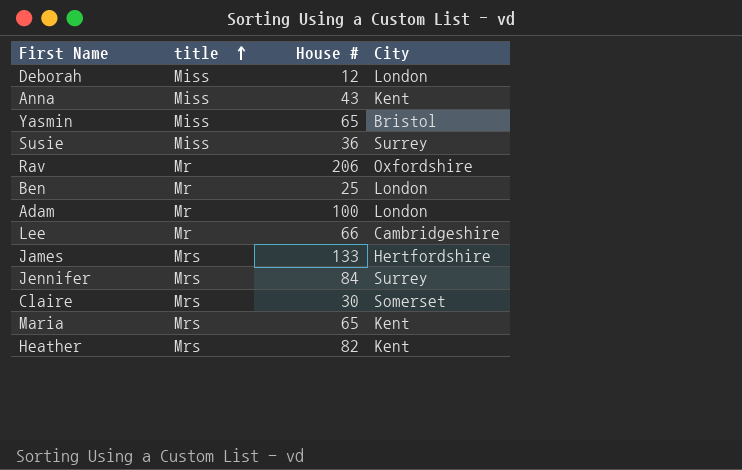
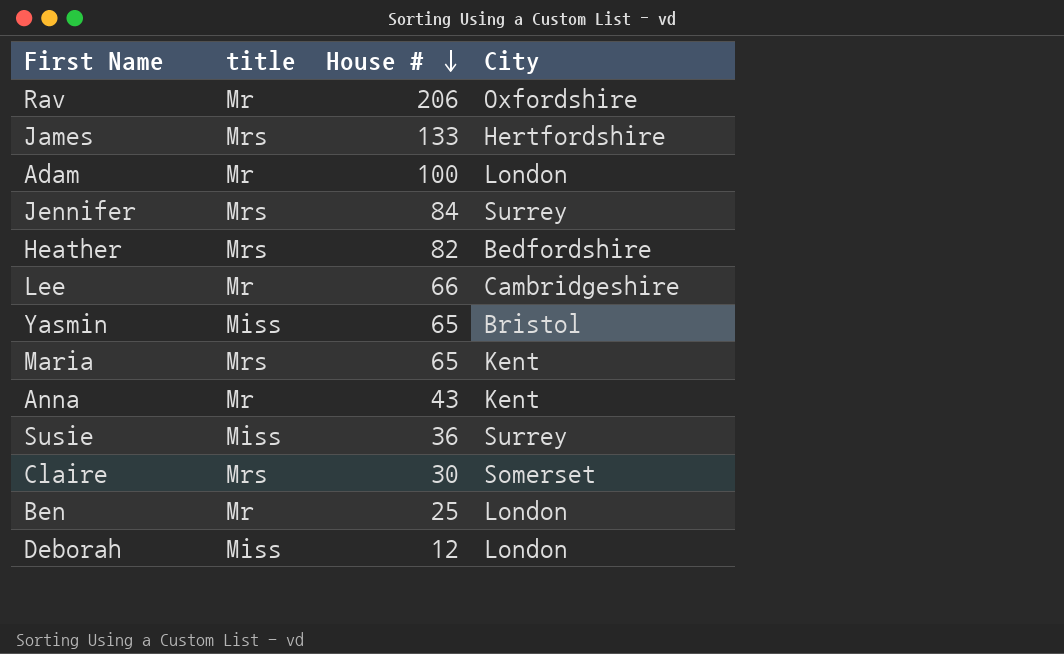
row order: title ascending -> House # descending
Heather | City: Kent -> Bedfordshire
Anna | title: Miss -> Mr

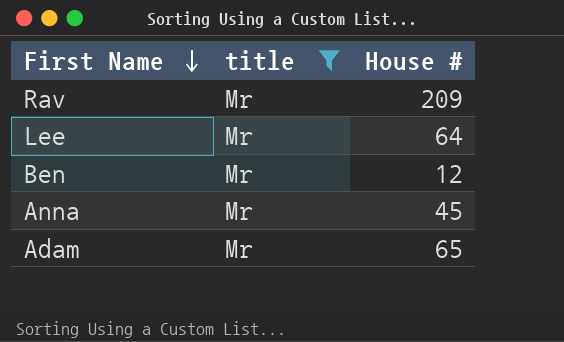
filter: none -> title = Mr
row order: House # descending -> First Name descending
column City | position: 4 -> none
Rav | House #: 206 -> 209
Lee | House #: 66 -> 64
Ben | House #: 25 -> 12
Anna | House #: 43 -> 45
Adam | House #: 100 -> 65

